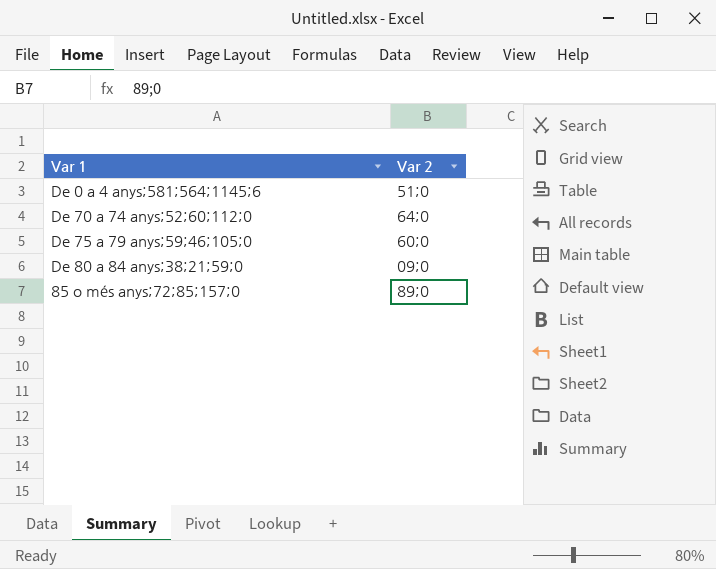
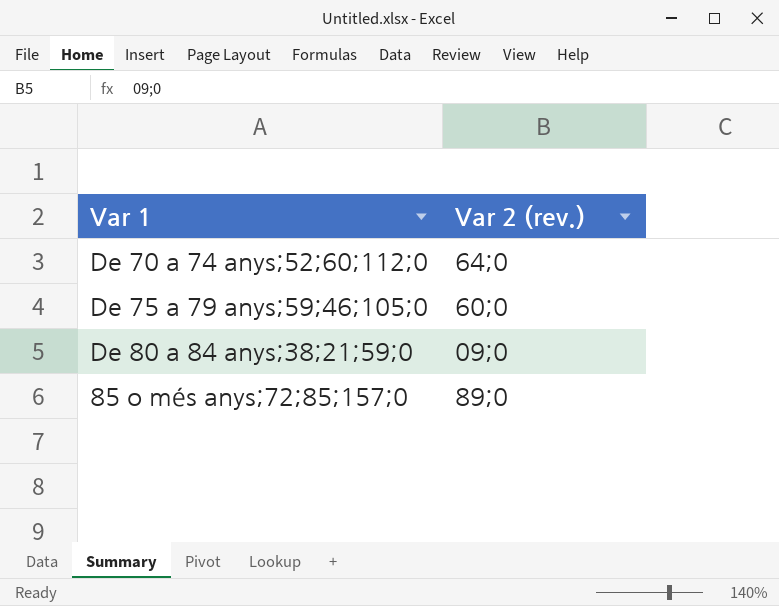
column name: Var 2 -> Var 2 (rev.)
row De 0 a 4 anys;581;564;1145;6: 51;0 -> none

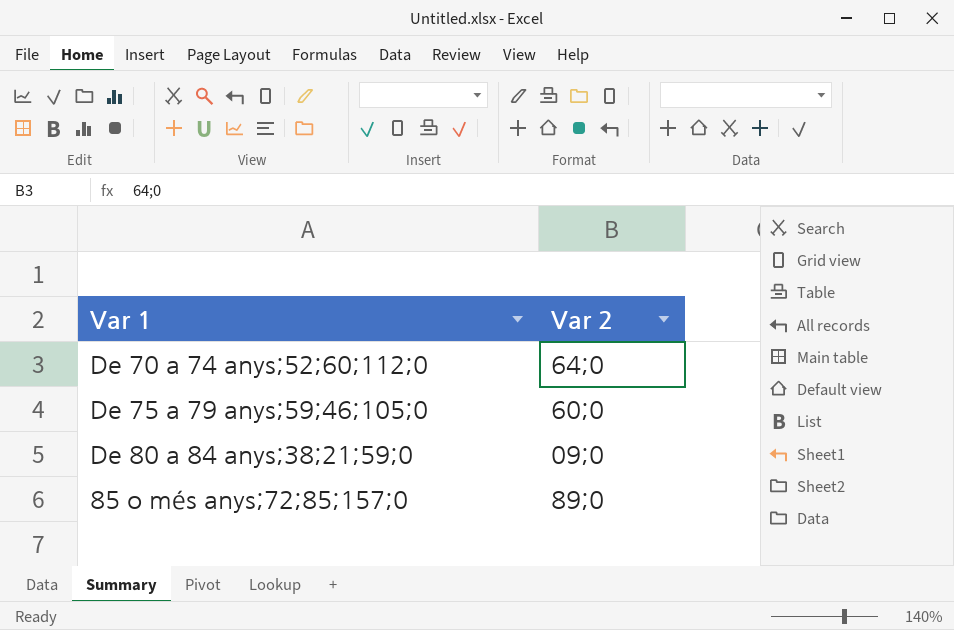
column name: Var 2 (rev.) -> Var 2

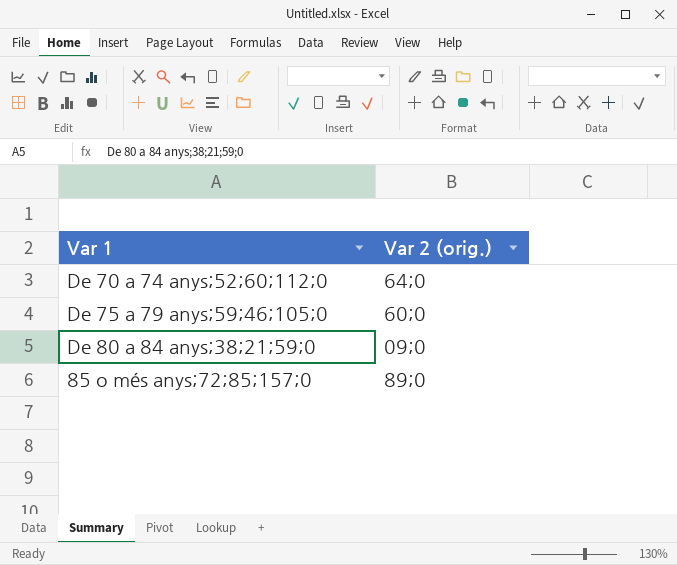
column name: Var 2 -> Var 2 (orig.)

